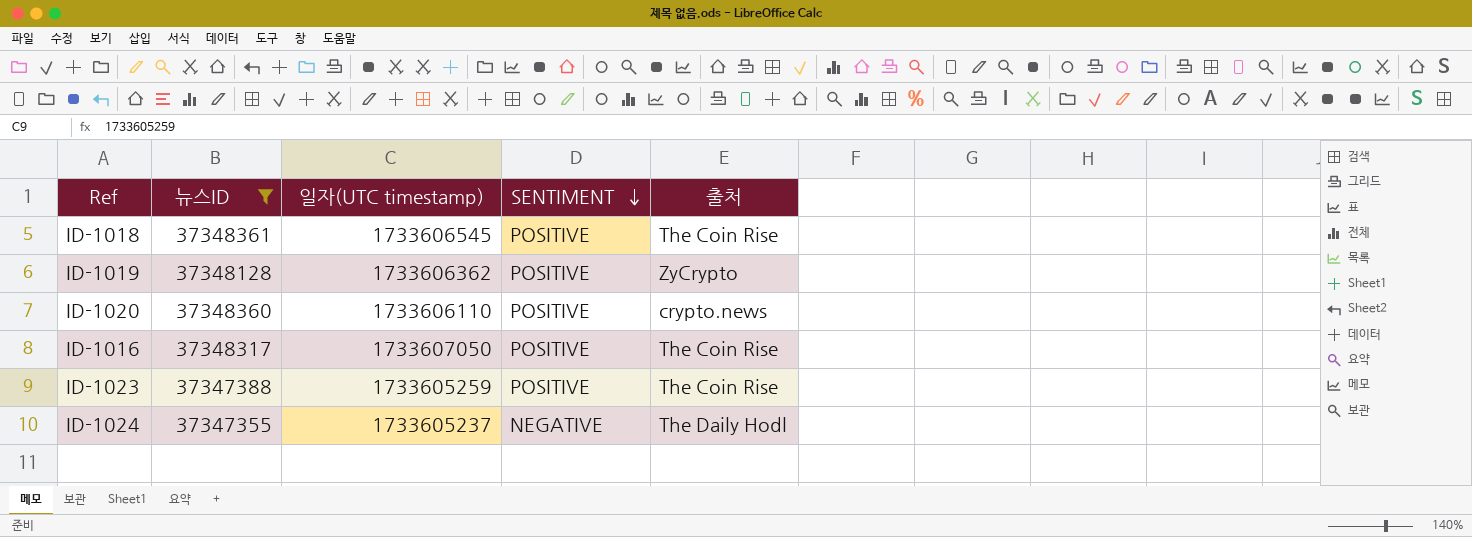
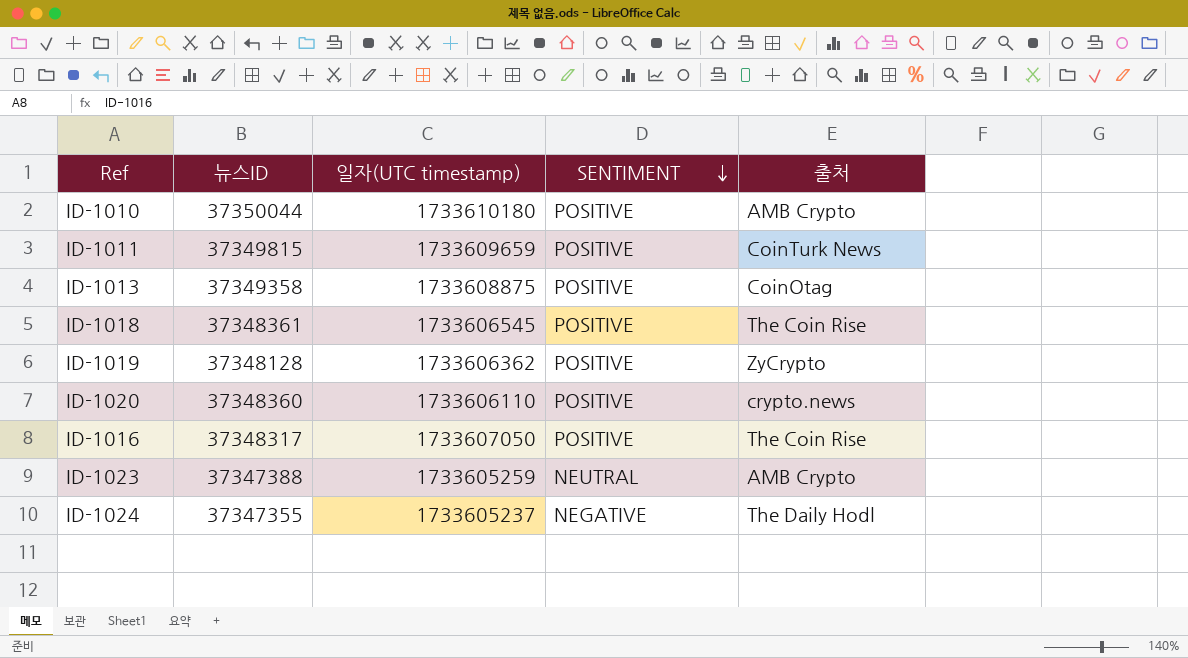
filter: 뉴스ID <= 37348361 -> none
ID-1023 | SENTIMENT: POSITIVE -> NEUTRAL
ID-1023 | 출처: The Coin Rise -> AMB Crypto

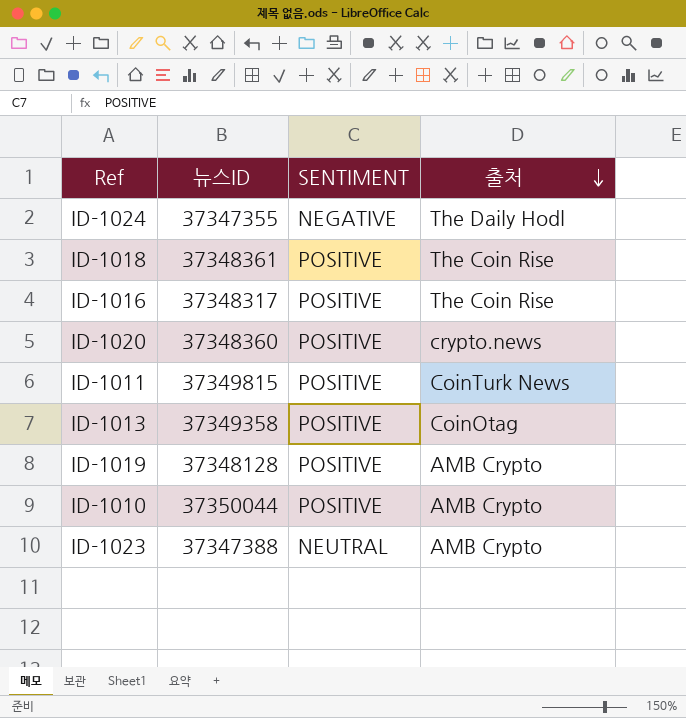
row order: SENTIMENT descending -> 출처 descending
column 일자(UTC timestamp) | position: 3 -> none
ID-1019 | 출처: ZyCrypto -> AMB Crypto

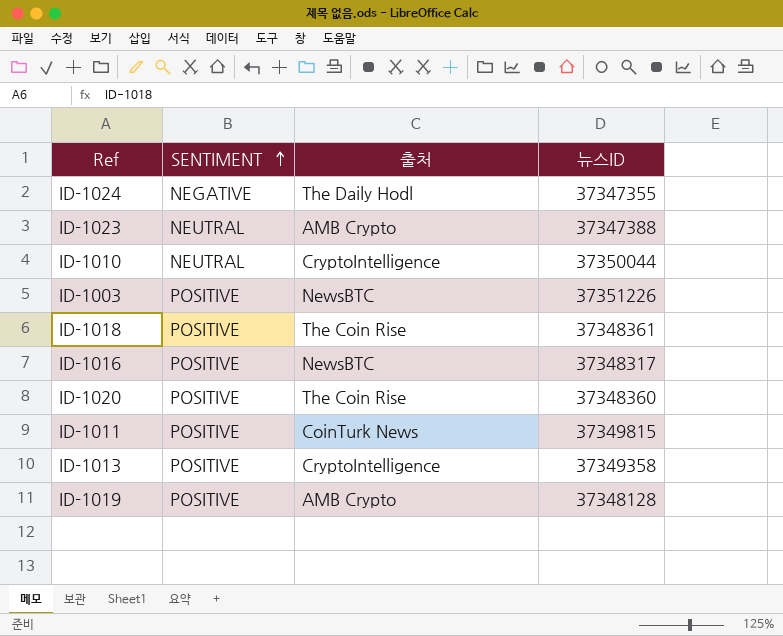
row order: 출처 descending -> SENTIMENT ascending
column 뉴스ID | position: 2 -> 4
ID-1010 | SENTIMENT: POSITIVE -> NEUTRAL
ID-1010 | 출처: AMB Crypto -> CryptoIntelligence
row ID-1003: none -> POSITIVE | NewsBTC | 37351226
ID-1016 | 출처: The Coin Rise -> NewsBTC
ID-1020 | 출처: crypto.news -> The Coin Rise
ID-1013 | 출처: CoinOtag -> CryptoIntelligence

